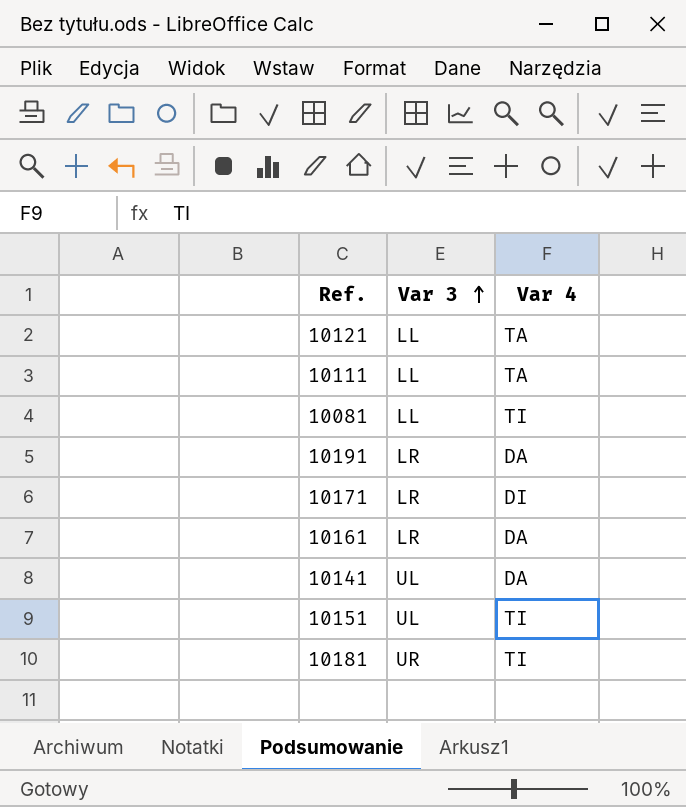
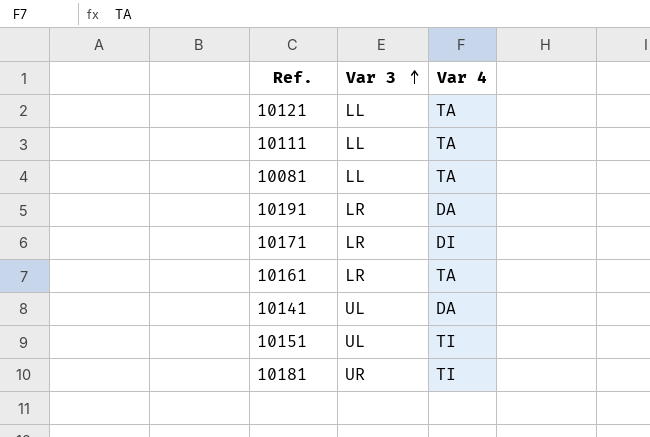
10081 | Var 4: TI -> TA
10161 | Var 4: DA -> TA

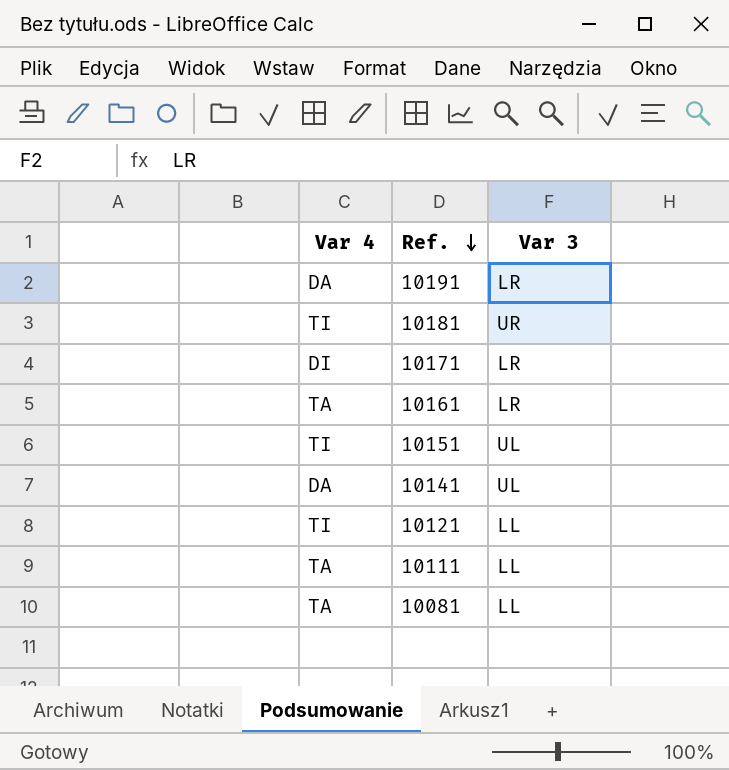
row order: Var 3 ascending -> Ref. descending
column Var 4 | position: 3 -> 1
10121 | Var 4: TA -> TI

